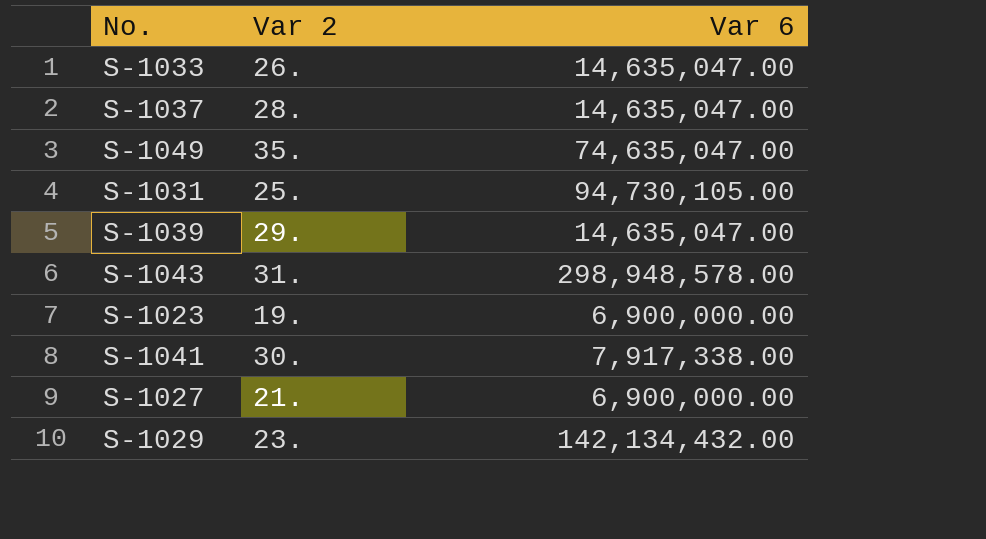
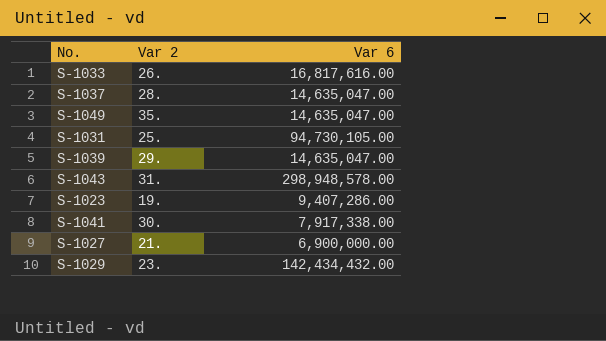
S-1033 | Var 6: 14,635,047.00 -> 16,817,616.00
S-1049 | Var 6: 74,635,047.00 -> 14,635,047.00
S-1023 | Var 6: 6,900,000.00 -> 9,407,286.00
S-1029 | Var 6: 142,134,432.00 -> 142,434,432.00

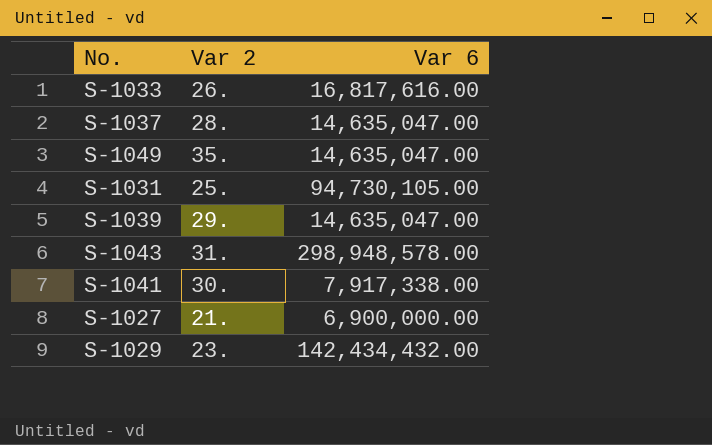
row S-1023: 19. | 9,407,286.00 -> none

